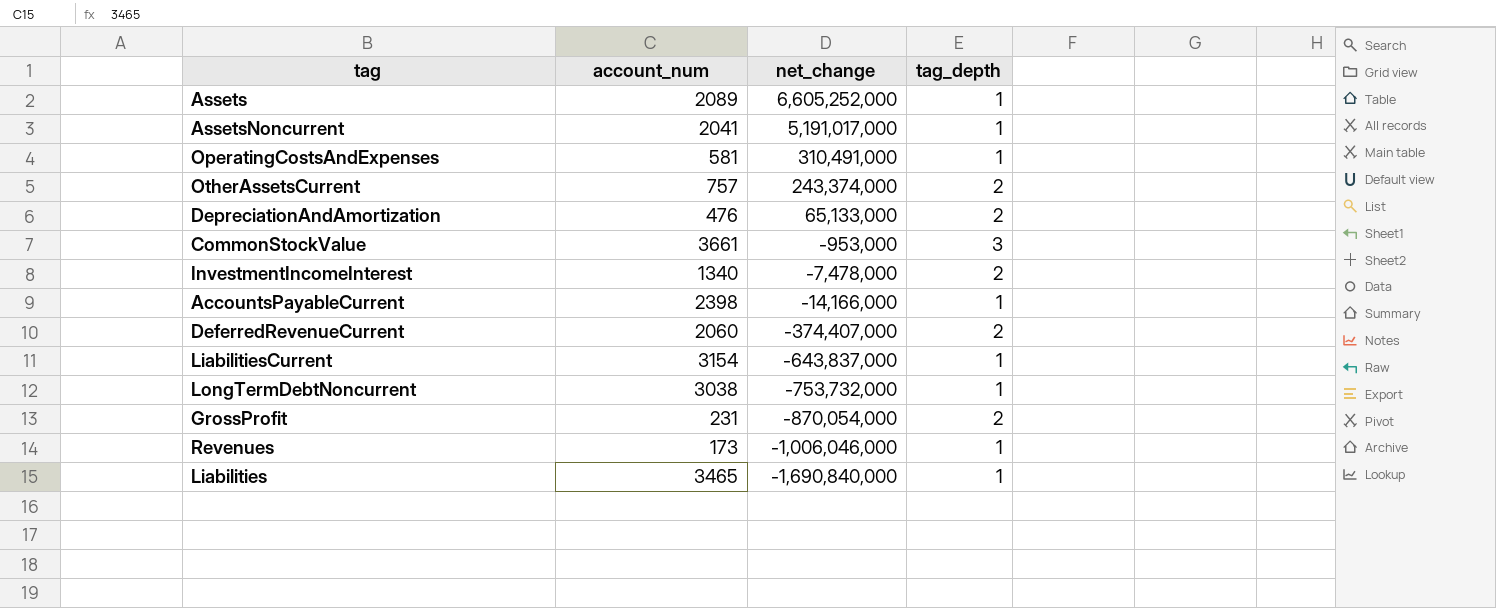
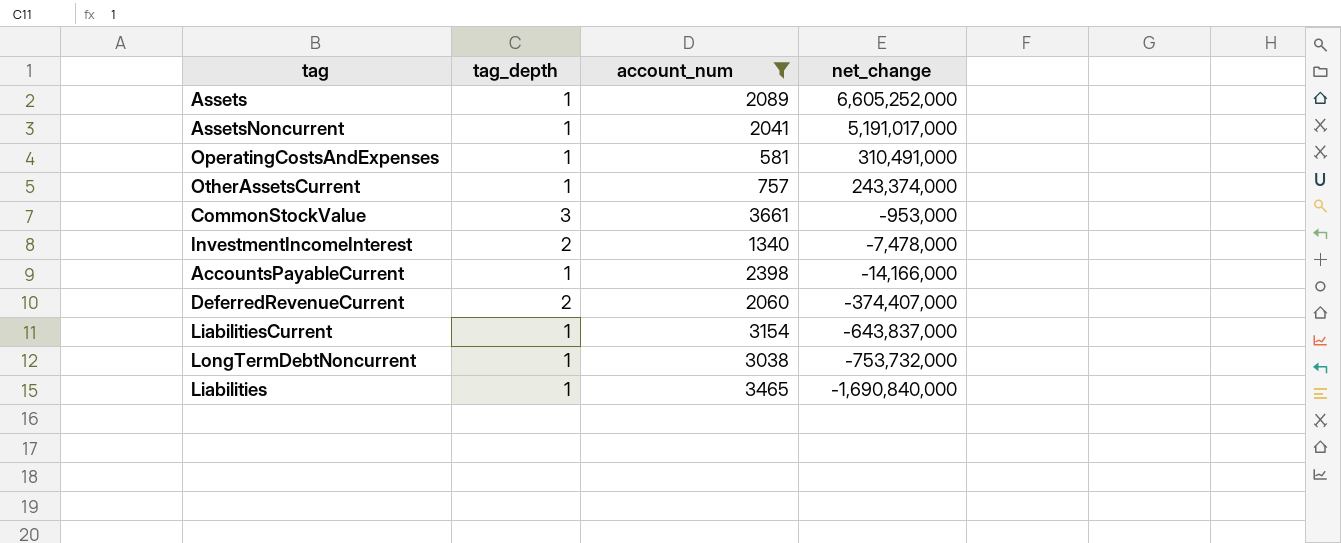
filter: none -> account_num >= 581
column tag_depth | position: 4 -> 2
OtherAssetsCurrent | tag_depth: 2 -> 1

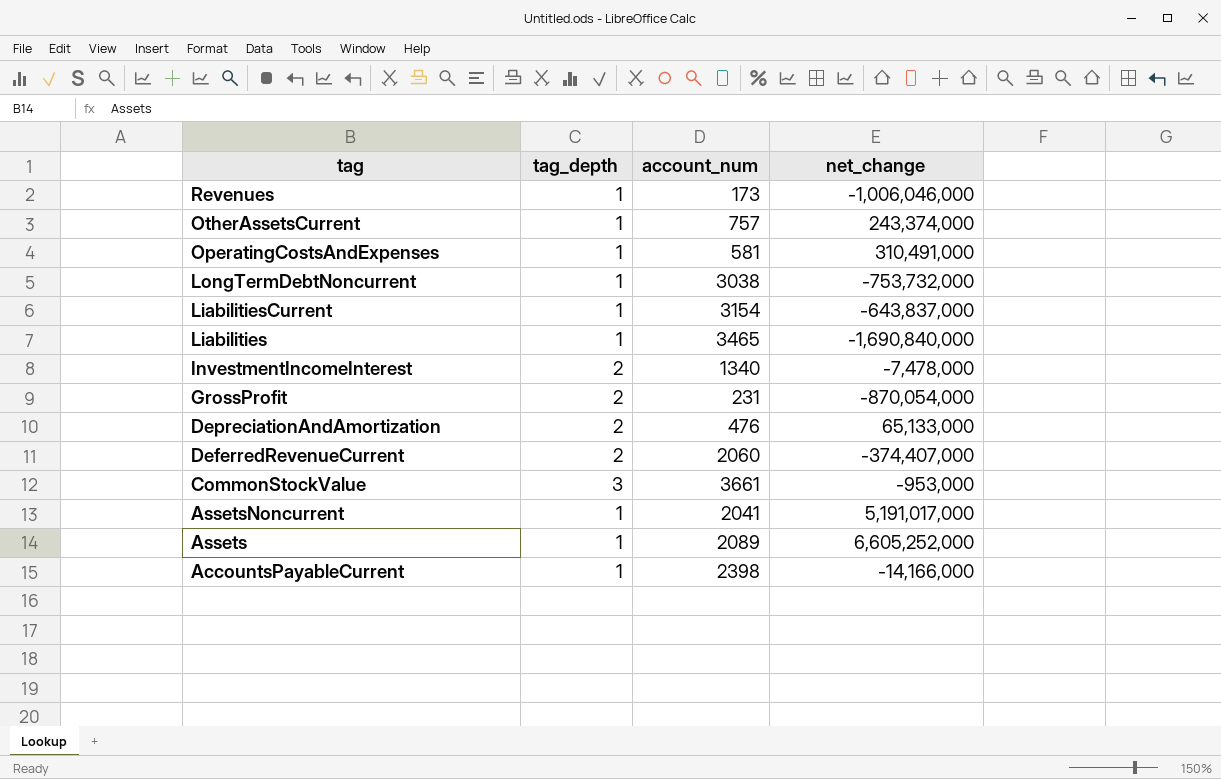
filter: account_num >= 581 -> none
row order: net_change descending -> tag descending

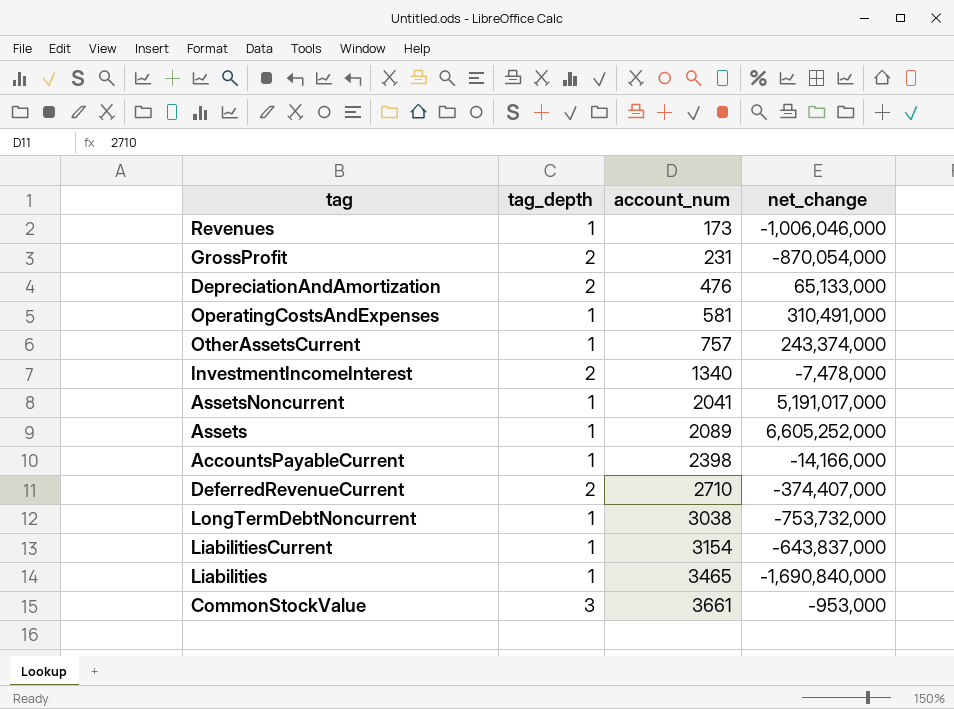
row order: tag descending -> account_num ascending
DeferredRevenueCurrent | account_num: 2060 -> 2710

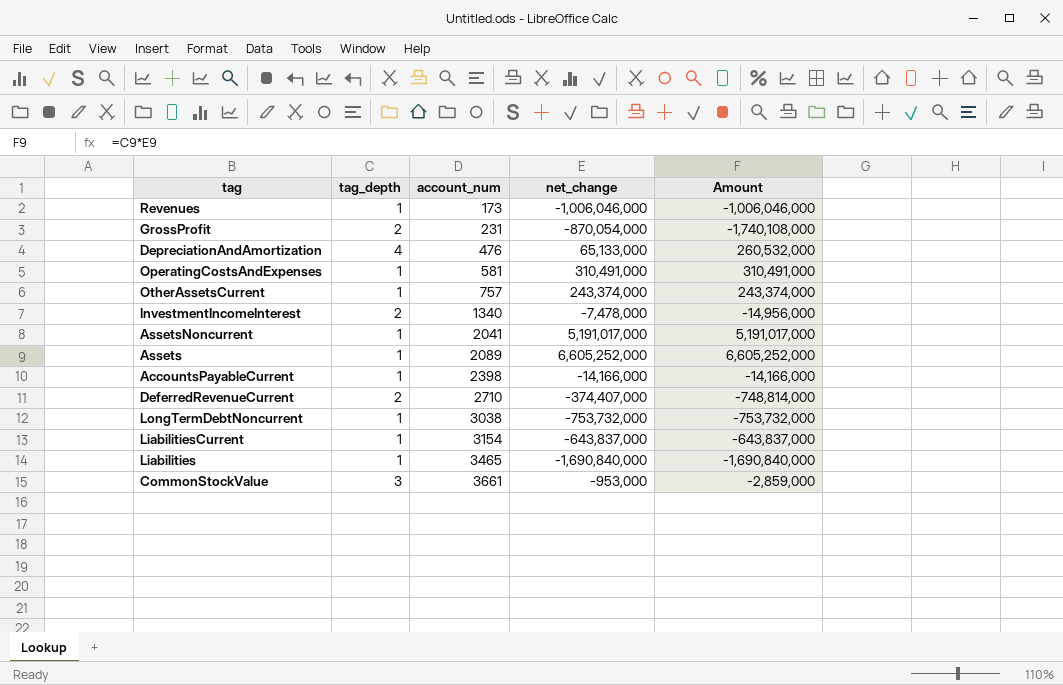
column Amount | formula: none -> [tag_depth] * [net_change]
DepreciationAndAmortization | tag_depth: 2 -> 4

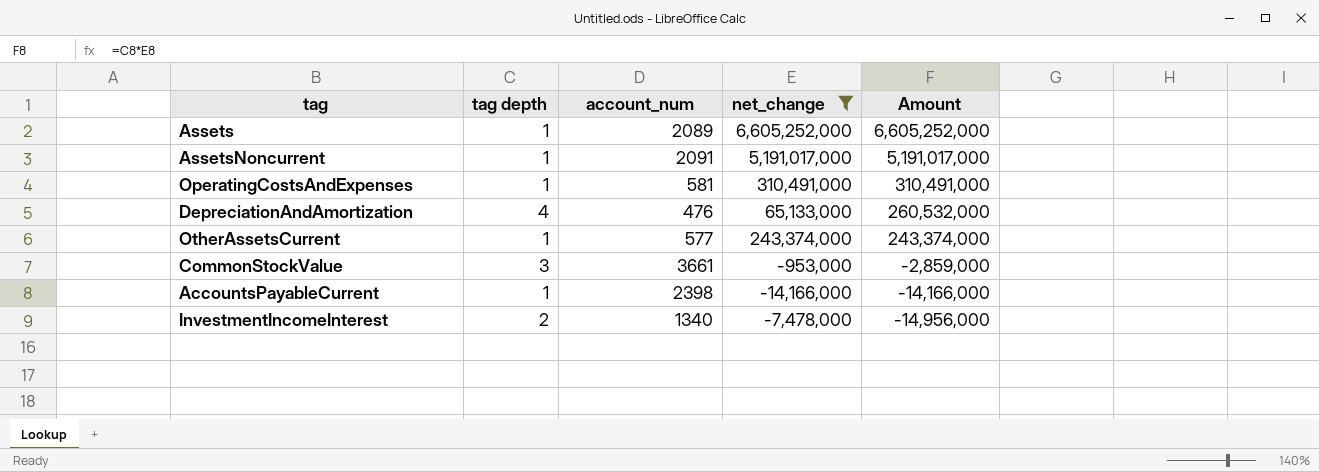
filter: none -> net_change >= -14,166,000
row order: account_num ascending -> Amount descending
column name: tag_depth -> tag depth
AssetsNoncurrent | account_num: 2041 -> 2091
OtherAssetsCurrent | account_num: 757 -> 577

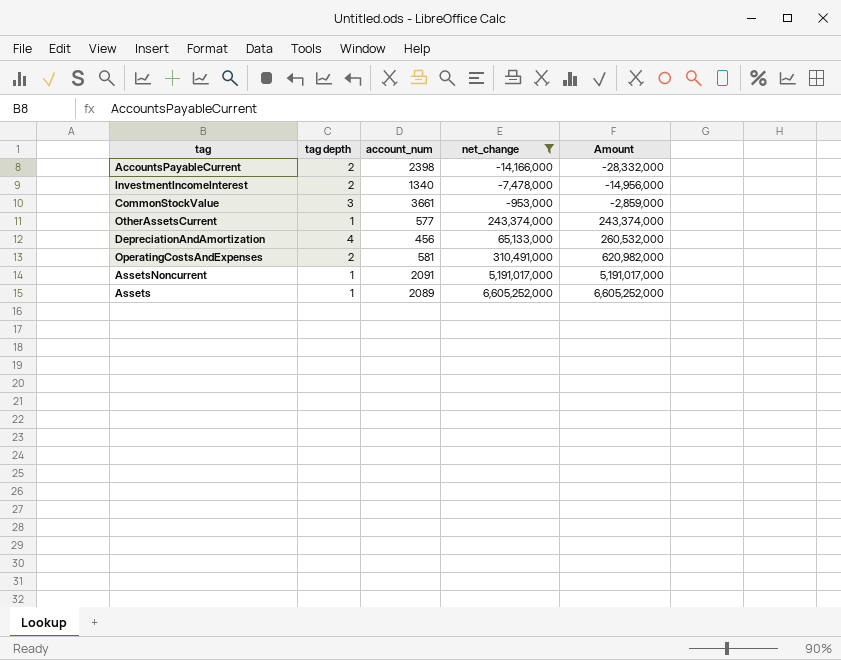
row order: Amount descending -> Amount ascending
AccountsPayableCurrent | tag depth: 1 -> 2
AccountsPayableCurrent | Amount: -14,166,000 -> -28,332,000
DepreciationAndAmortization | account_num: 476 -> 456
OperatingCostsAndExpenses | tag depth: 1 -> 2
OperatingCostsAndExpenses | Amount: 310,491,000 -> 620,982,000

